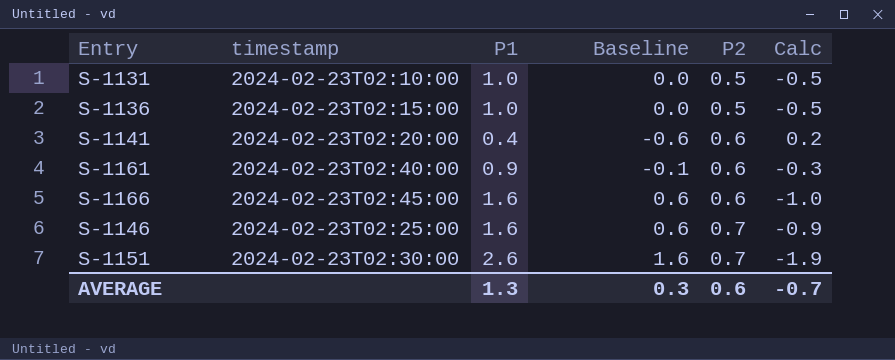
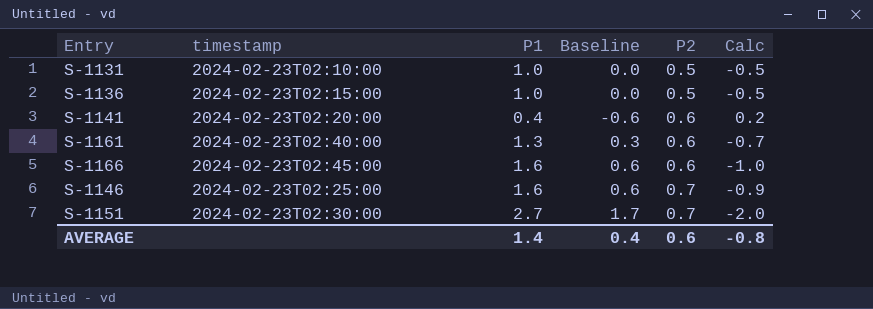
S-1161 | P1: 0.9 -> 1.3
S-1161 | Baseline: -0.1 -> 0.3
S-1161 | Calc: -0.3 -> -0.7
S-1151 | P1: 2.6 -> 2.7
S-1151 | Baseline: 1.6 -> 1.7
S-1151 | Calc: -1.9 -> -2.0
AVERAGE | P1: 1.3 -> 1.4
AVERAGE | Baseline: 0.3 -> 0.4
AVERAGE | Calc: -0.7 -> -0.8

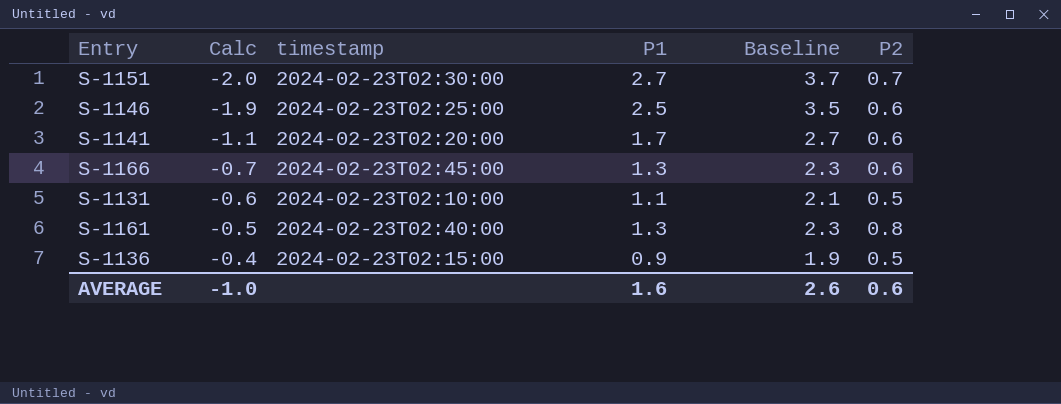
row order: P2 ascending -> Calc ascending
column Calc | position: 6 -> 2
column Baseline | formula: [P1] - 1 -> [P1] + 1
S-1146 | Calc: -0.9 -> -1.9
S-1146 | P1: 1.6 -> 2.5
S-1146 | P2: 0.7 -> 0.6
S-1141 | Calc: 0.2 -> -1.1
S-1141 | P1: 0.4 -> 1.7
S-1166 | Calc: -1.0 -> -0.7
S-1166 | P1: 1.6 -> 1.3
S-1131 | Calc: -0.5 -> -0.6
S-1131 | P1: 1.0 -> 1.1
S-1161 | Calc: -0.7 -> -0.5
S-1161 | P2: 0.6 -> 0.8
S-1136 | Calc: -0.5 -> -0.4
S-1136 | P1: 1.0 -> 0.9
AVERAGE | Calc: -0.8 -> -1.0
AVERAGE | P1: 1.4 -> 1.6
AVERAGE | Baseline: 0.4 -> 2.6

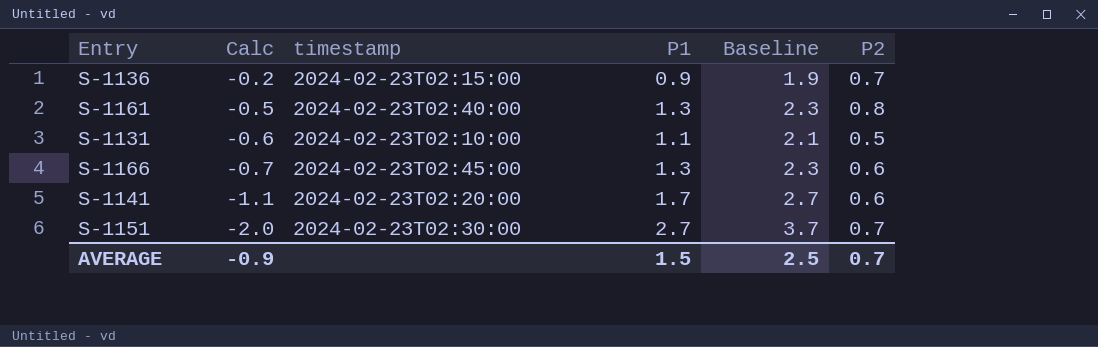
row order: Calc ascending -> Calc descending
row S-1146: -1.9 | 2024-02-23T02:25:00 | 2.5 | 3.5 | 0.6 -> none
S-1136 | Calc: -0.4 -> -0.2
S-1136 | P2: 0.5 -> 0.7
AVERAGE | Calc: -1.0 -> -0.9
AVERAGE | P1: 1.6 -> 1.5
AVERAGE | Baseline: 2.6 -> 2.5
AVERAGE | P2: 0.6 -> 0.7

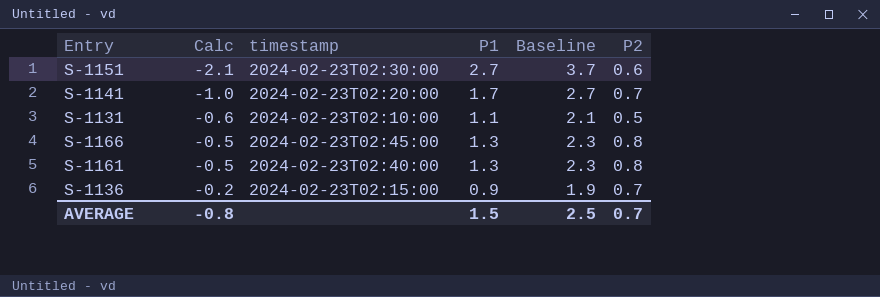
row order: Calc descending -> Calc ascending
S-1151 | Calc: -2.0 -> -2.1
S-1151 | P2: 0.7 -> 0.6
S-1141 | Calc: -1.1 -> -1.0
S-1141 | P2: 0.6 -> 0.7
S-1166 | Calc: -0.7 -> -0.5
S-1166 | P2: 0.6 -> 0.8
AVERAGE | Calc: -0.9 -> -0.8

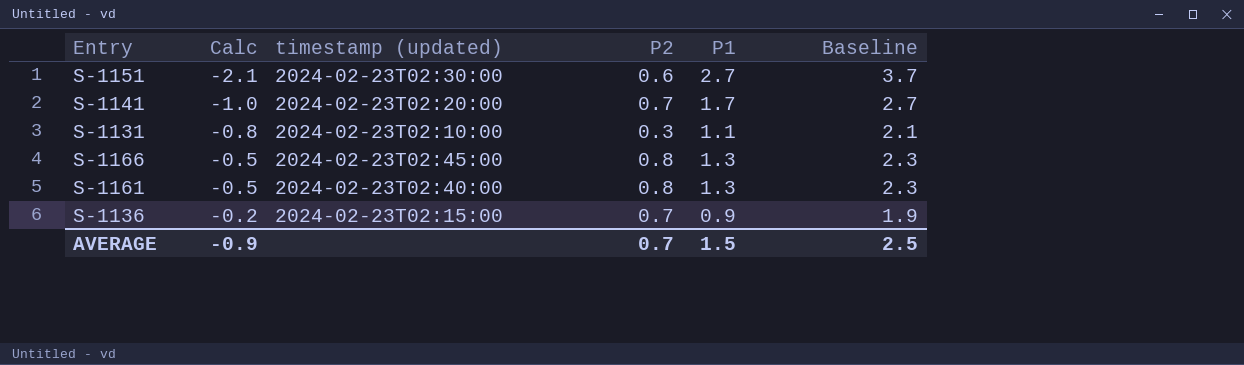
column name: timestamp -> timestamp (updated)
column P2 | position: 6 -> 4
S-1131 | Calc: -0.6 -> -0.8
S-1131 | P2: 0.5 -> 0.3
AVERAGE | Calc: -0.8 -> -0.9

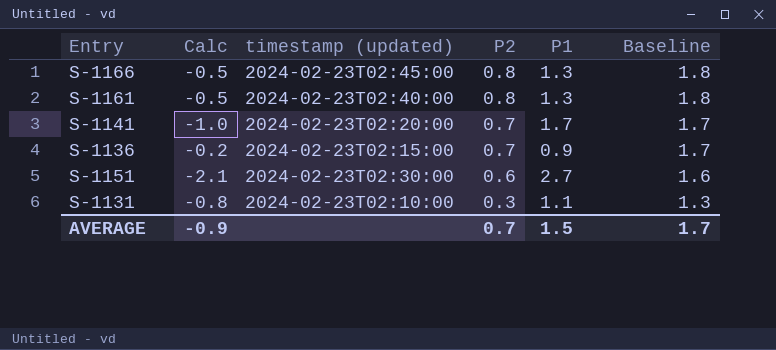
row order: Calc ascending -> P2 descending
column Baseline | formula: [P1] + 1 -> [P2] + 1
AVERAGE | Baseline: 2.5 -> 1.7

